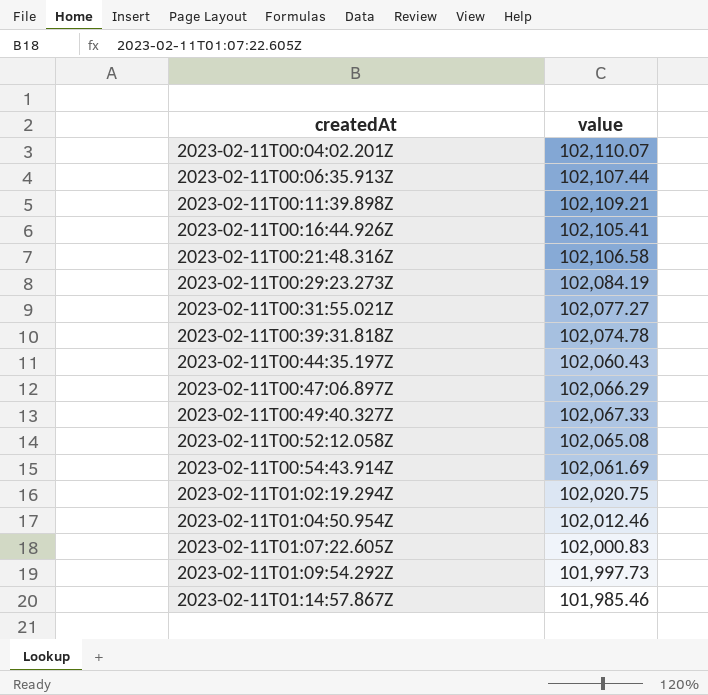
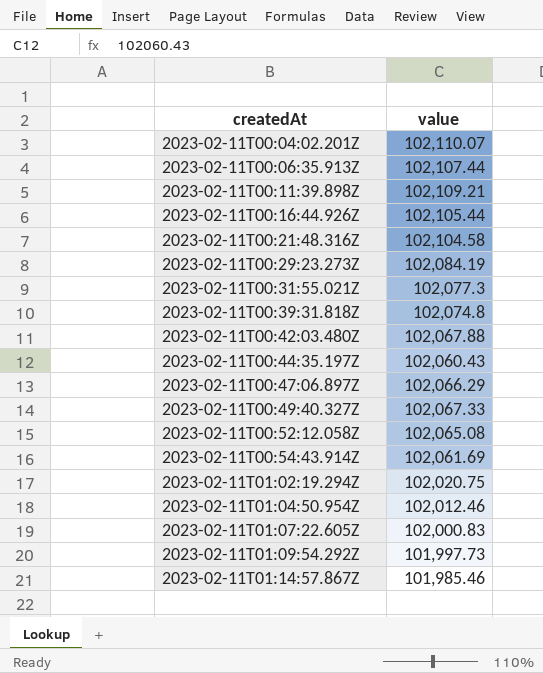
2023-02-11T00:16:44.926Z | value: 102,105.41 -> 102,105.44
2023-02-11T00:21:48.316Z | value: 102,106.58 -> 102,104.58
2023-02-11T00:31:55.021Z | value: 102,077.27 -> 102,077.3
2023-02-11T00:39:31.818Z | value: 102,074.78 -> 102,074.8
row 2023-02-11T00:42:03.480Z: none -> 102,067.88

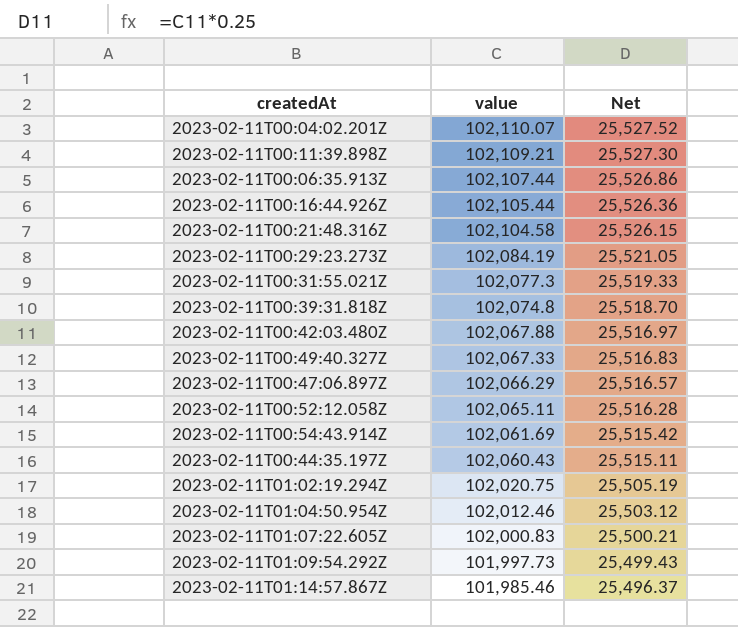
row order: createdAt ascending -> value descending
column Net | formula: none -> [value] * 0.25
2023-02-11T00:52:12.058Z | value: 102,065.08 -> 102,065.11

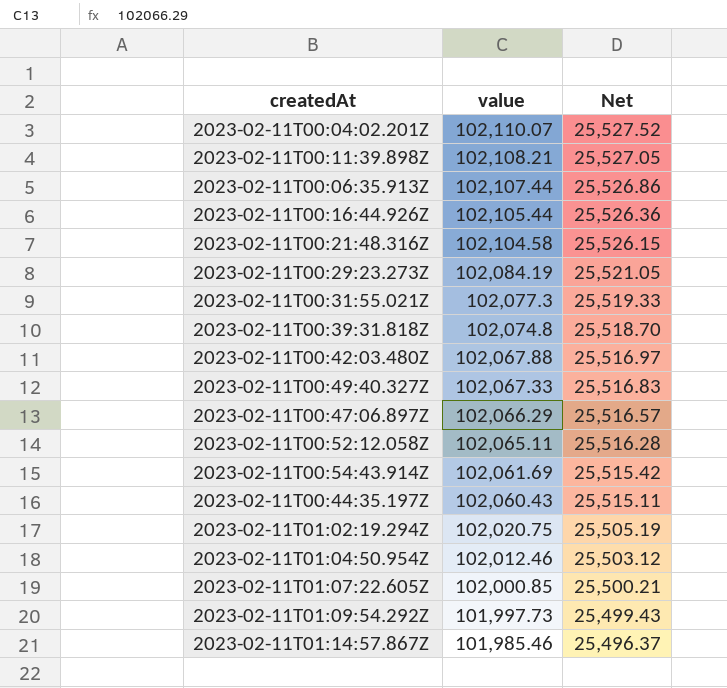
2023-02-11T00:11:39.898Z | value: 102,109.21 -> 102,108.21
2023-02-11T00:11:39.898Z | Net: 25,527.30 -> 25,527.05
2023-02-11T01:07:22.605Z | value: 102,000.83 -> 102,000.85

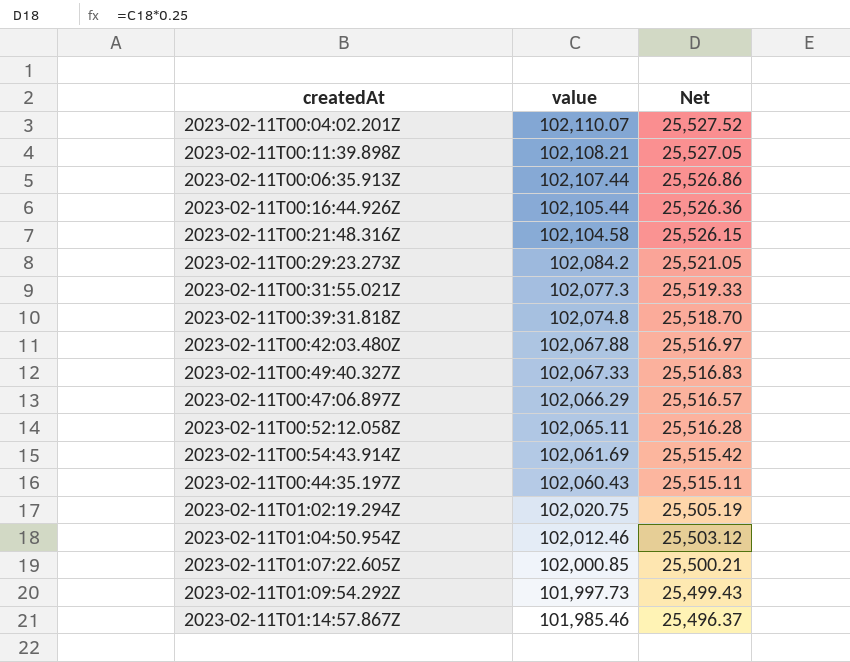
2023-02-11T00:29:23.273Z | value: 102,084.19 -> 102,084.2

